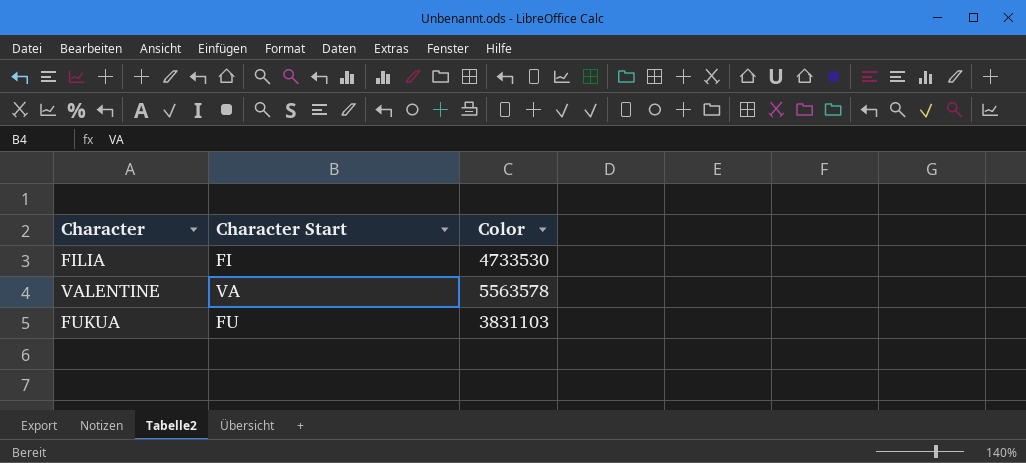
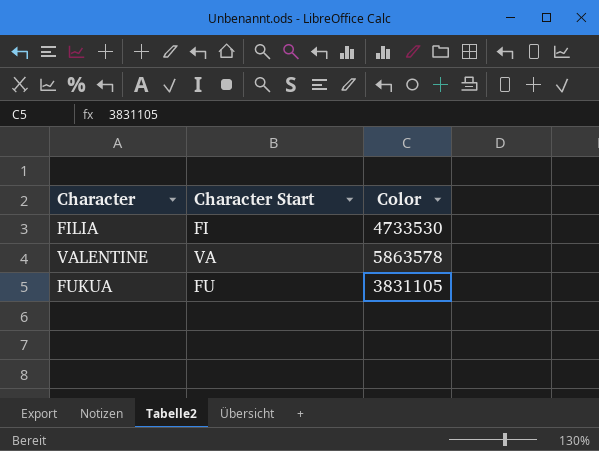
VALENTINE | Color: 5563578 -> 5863578
FUKUA | Color: 3831103 -> 3831105

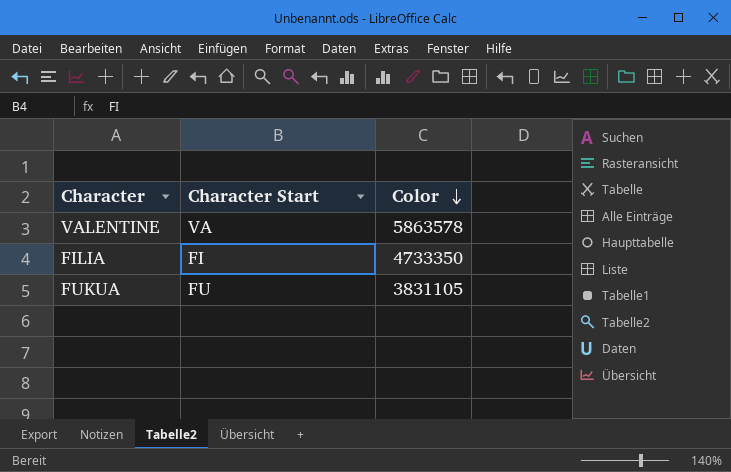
row order: none -> Color descending
FILIA | Color: 4733530 -> 4733350

